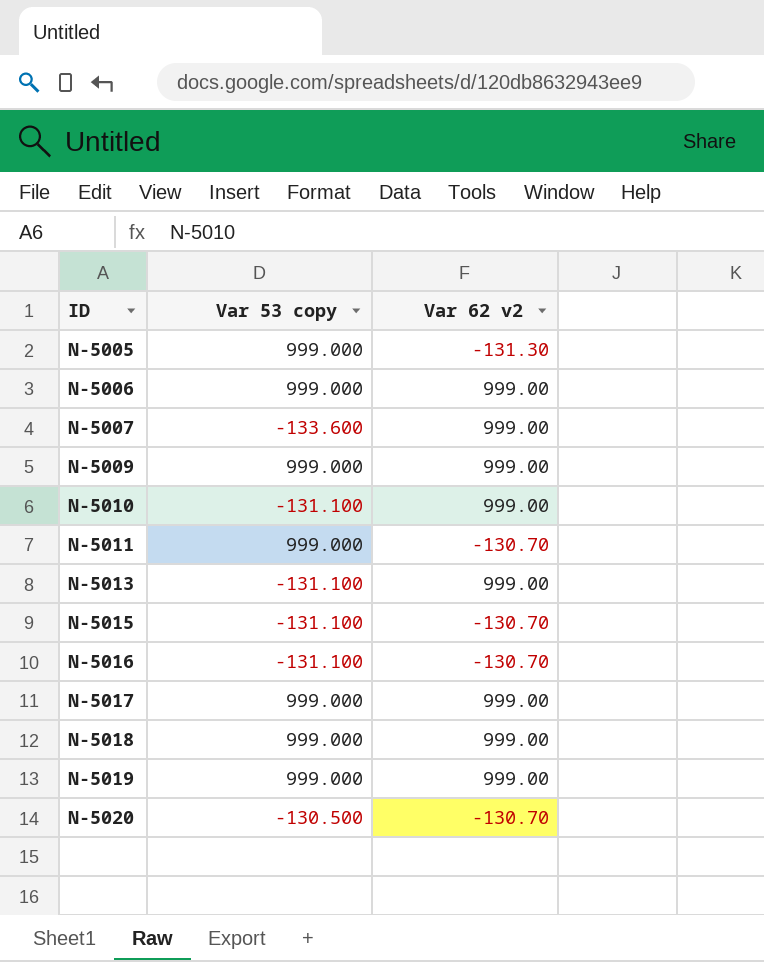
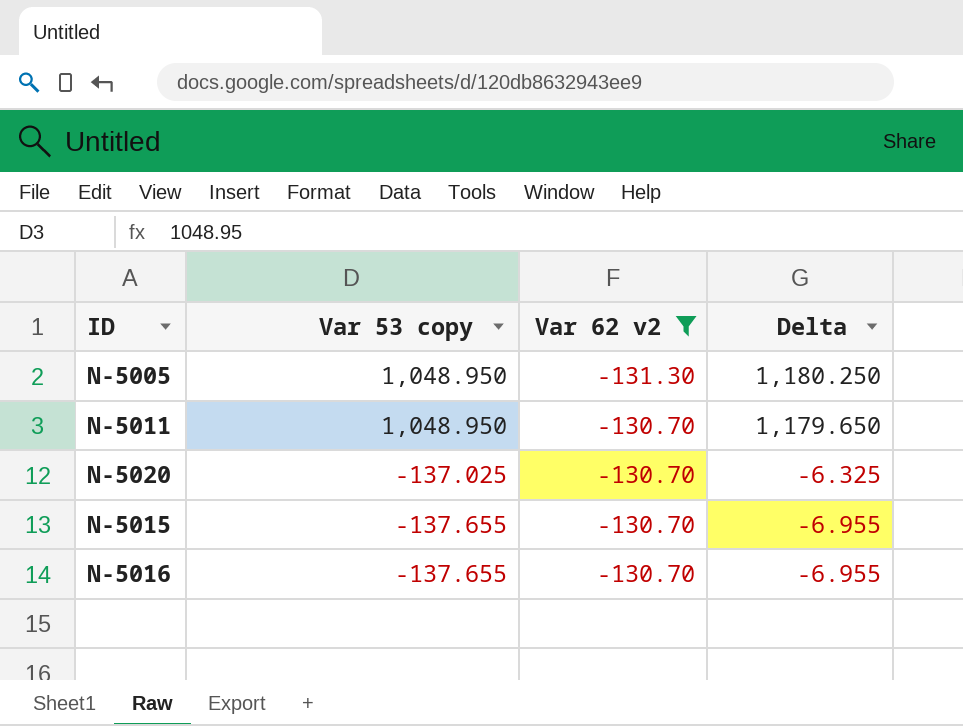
filter: none -> Var 62 v2 != 999.00
row order: ID ascending -> Var 53 copy descending
column Delta | formula: none -> [Var 53 copy] - [Var 62 v2]
N-5005 | Var 53 copy: 999.000 -> 1,048.950
N-5011 | Var 53 copy: 999.000 -> 1,048.950
N-5020 | Var 53 copy: -130.500 -> -137.025
N-5015 | Var 53 copy: -131.100 -> -137.655
N-5016 | Var 53 copy: -131.100 -> -137.655

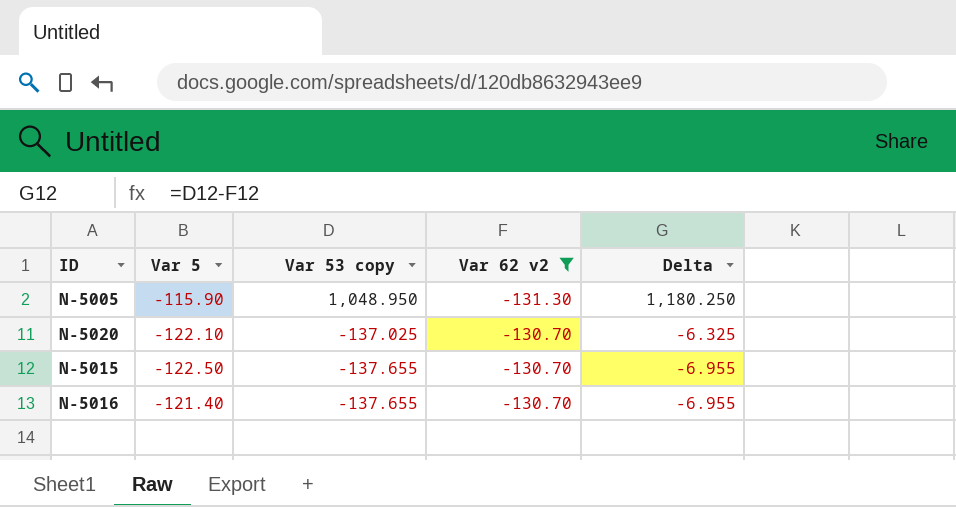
column Var 5 | position: none -> 2
row N-5011: 1,048.950 | -130.70 | 1,179.650 -> none

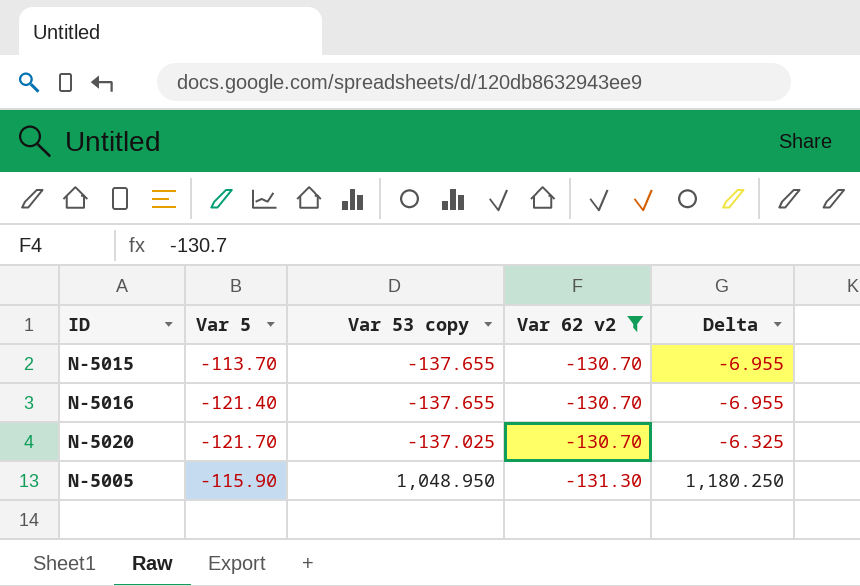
row order: Var 53 copy descending -> Var 53 copy ascending
N-5015 | Var 5: -122.50 -> -113.70
N-5020 | Var 5: -122.10 -> -121.70

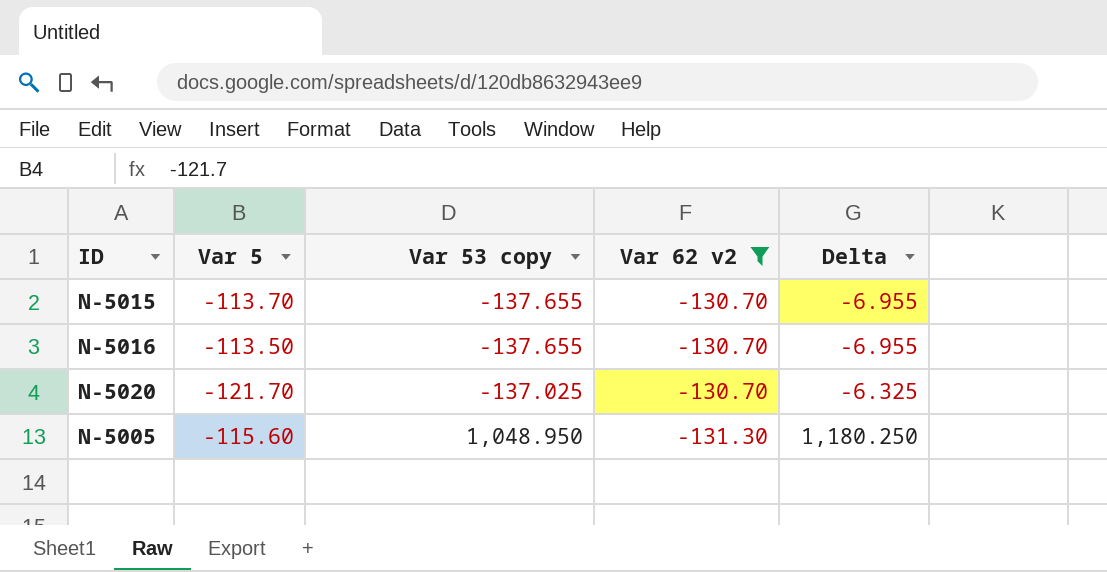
N-5016 | Var 5: -121.40 -> -113.50
N-5005 | Var 5: -115.90 -> -115.60

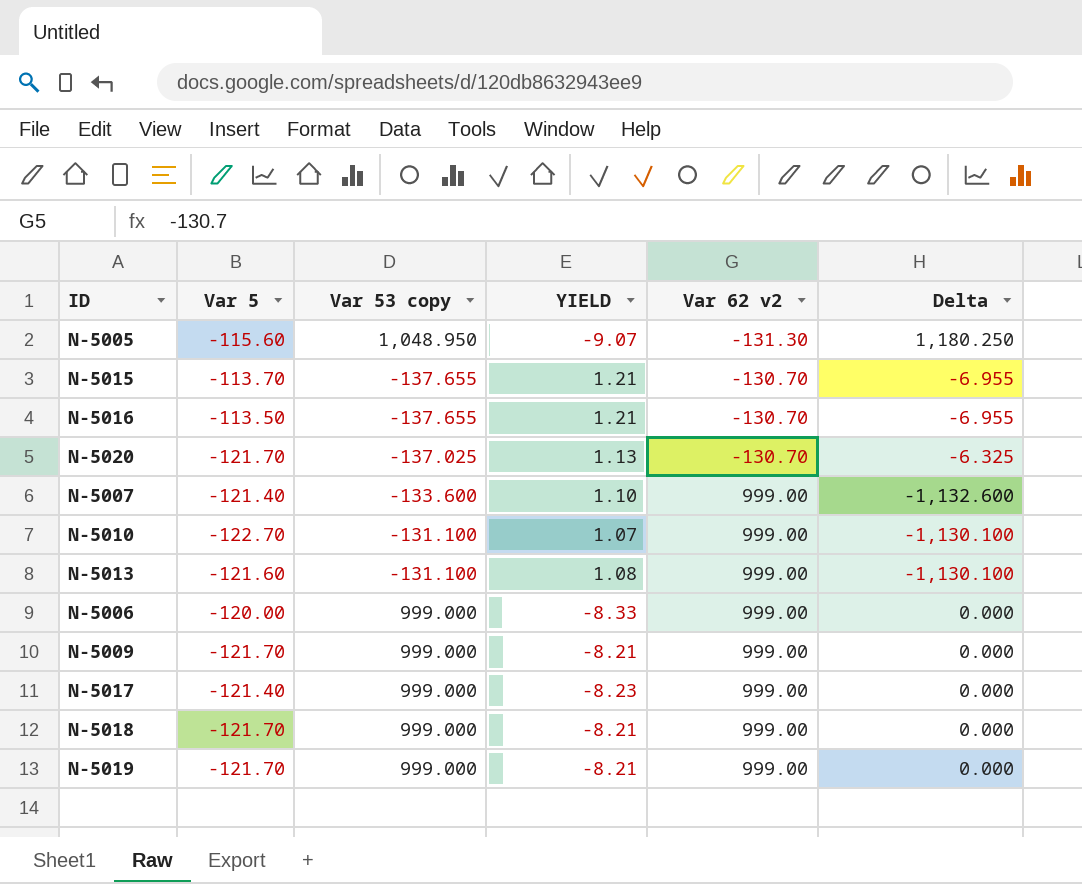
filter: Var 62 v2 != 999.00 -> none
row order: Var 53 copy ascending -> Var 62 v2 ascending
column YIELD | formula: none -> [Var 53 copy] / [Var 5]

